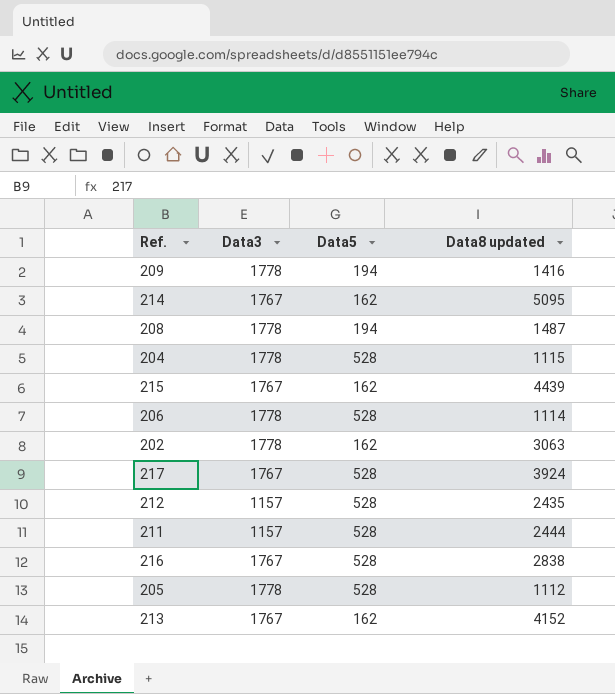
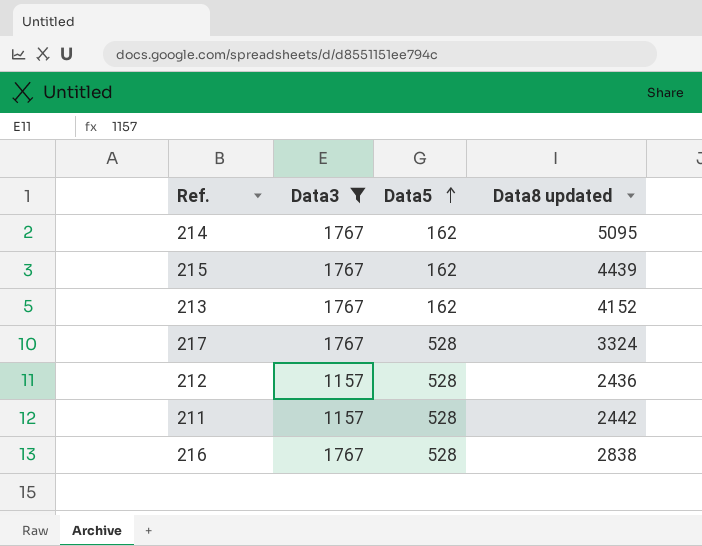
filter: none -> Data3 != 1778
row order: none -> Data5 ascending
217 | Data8 updated: 3924 -> 3324
212 | Data8 updated: 2435 -> 2436
211 | Data8 updated: 2444 -> 2442

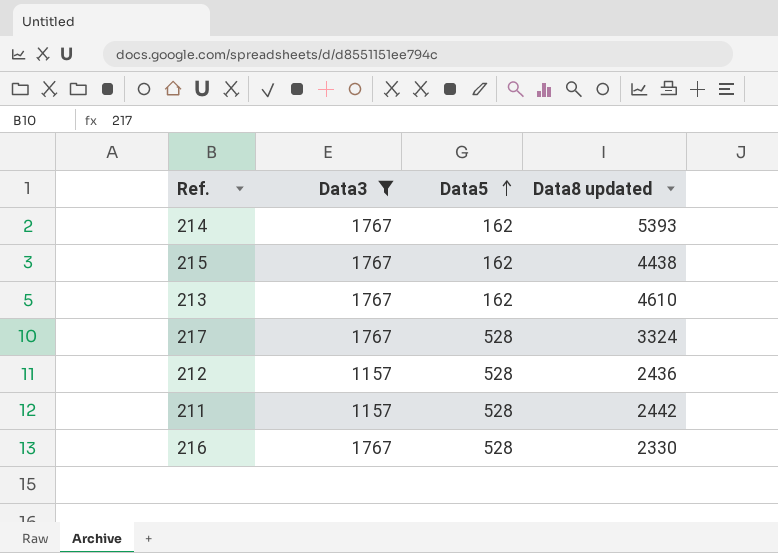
214 | Data8 updated: 5095 -> 5393
215 | Data8 updated: 4439 -> 4438
213 | Data8 updated: 4152 -> 4610
216 | Data8 updated: 2838 -> 2330

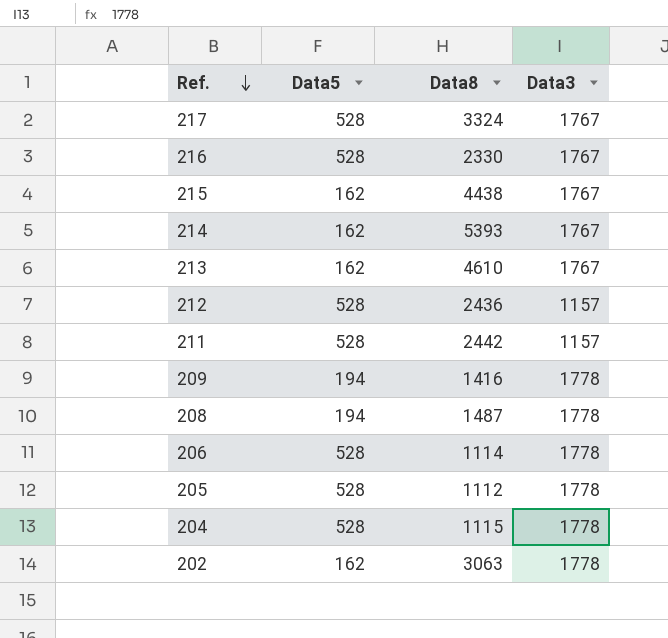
filter: Data3 != 1778 -> none
row order: Data5 ascending -> Ref. descending
column name: Data8 updated -> Data8
column Data3 | position: 2 -> 4

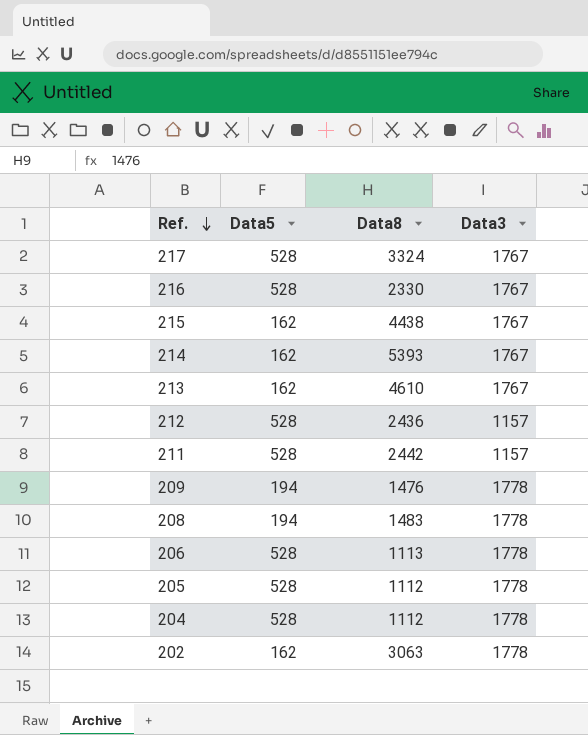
209 | Data8: 1416 -> 1476
208 | Data8: 1487 -> 1483
206 | Data8: 1114 -> 1113
204 | Data8: 1115 -> 1112

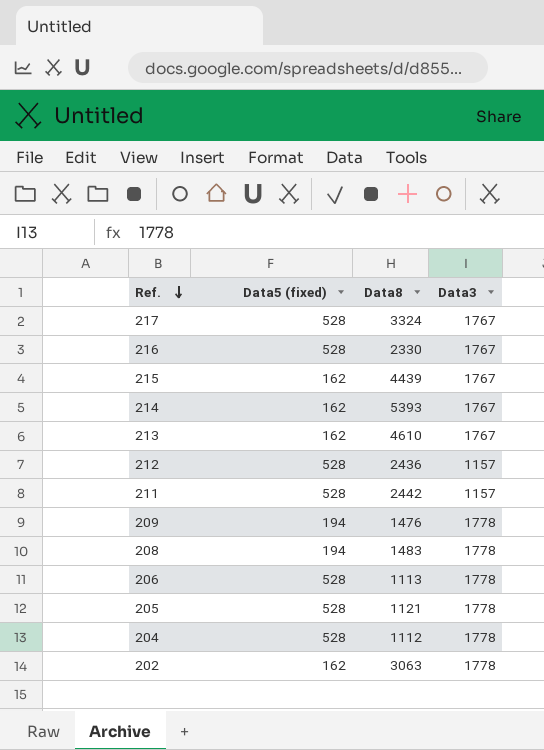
column name: Data5 -> Data5 (fixed)
215 | Data8: 4438 -> 4439
205 | Data8: 1112 -> 1121

